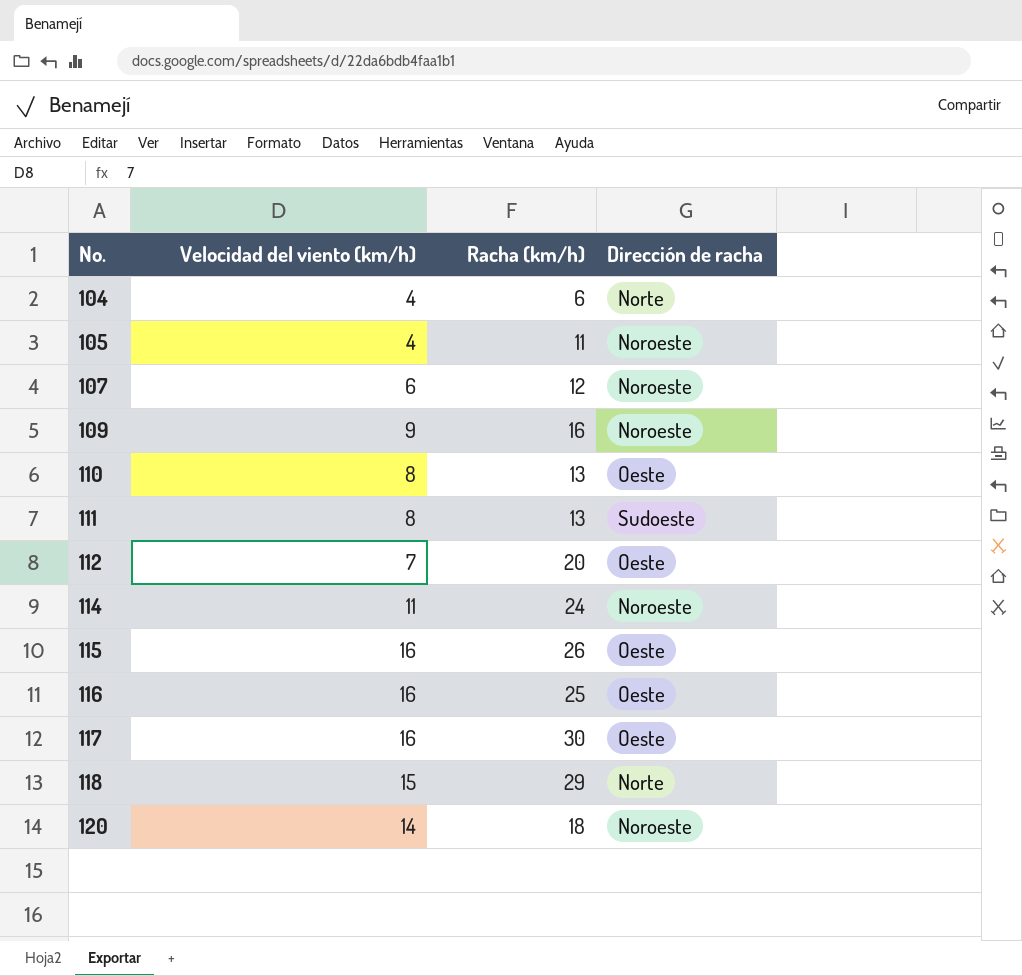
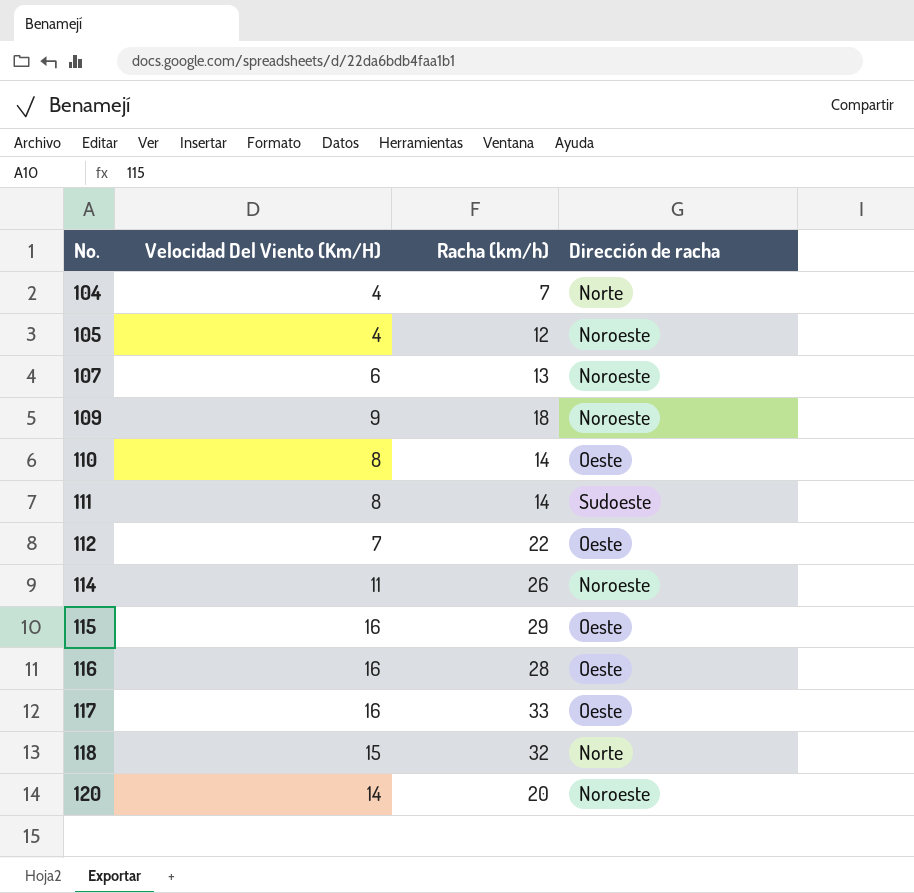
column name: Velocidad del viento (km/h) -> Velocidad Del Viento (Km/H)
104 | Racha (km/h): 6 -> 7
105 | Racha (km/h): 11 -> 12
107 | Racha (km/h): 12 -> 13
109 | Racha (km/h): 16 -> 18
110 | Racha (km/h): 13 -> 14
111 | Racha (km/h): 13 -> 14
112 | Racha (km/h): 20 -> 22
114 | Racha (km/h): 24 -> 26
115 | Racha (km/h): 26 -> 29
116 | Racha (km/h): 25 -> 28
117 | Racha (km/h): 30 -> 33
118 | Racha (km/h): 29 -> 32
120 | Racha (km/h): 18 -> 20

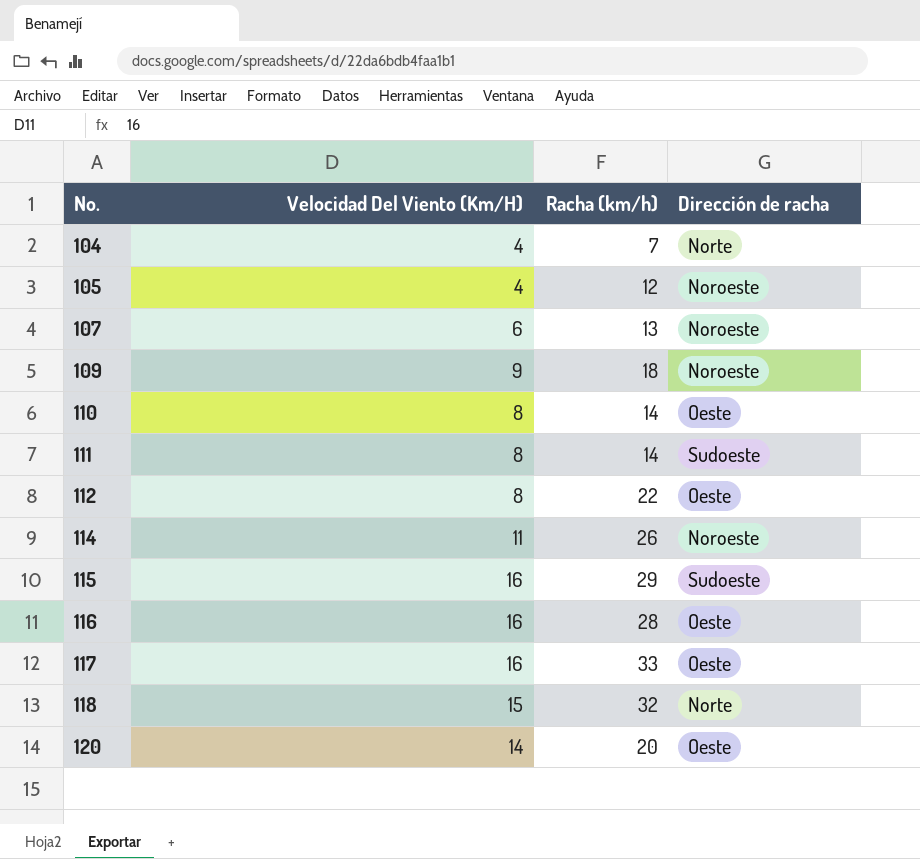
112 | Velocidad Del Viento (Km/H): 7 -> 8
115 | Dirección de racha: Oeste -> Sudoeste
120 | Dirección de racha: Noroeste -> Oeste

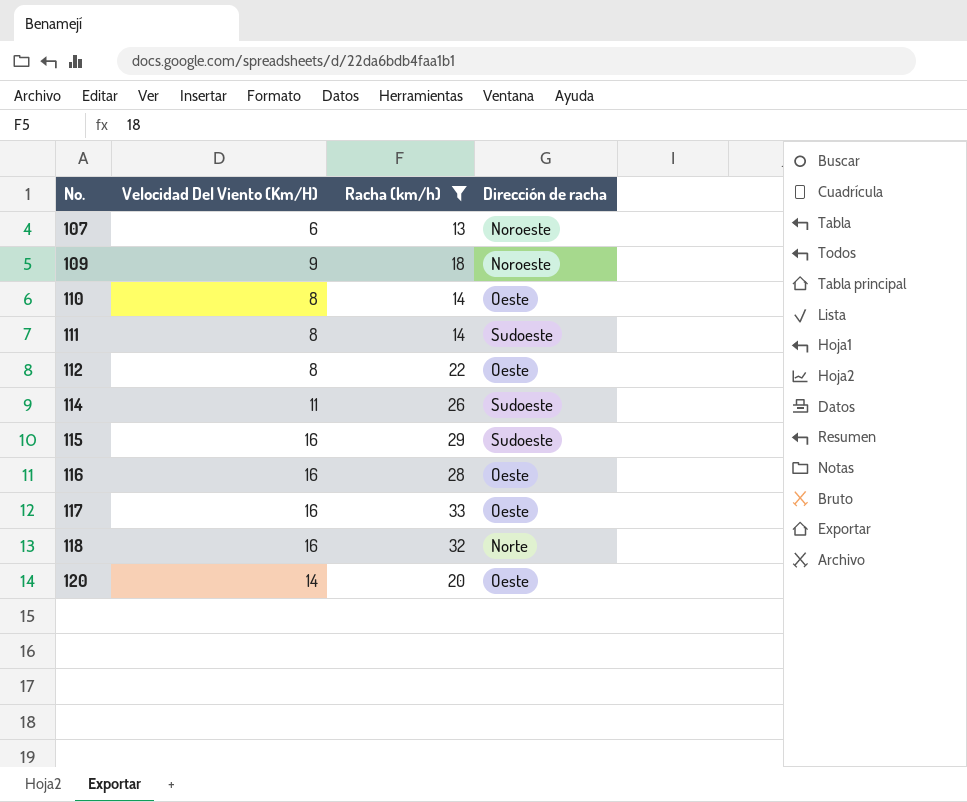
filter: none -> Racha (km/h) >= 13
114 | Dirección de racha: Noroeste -> Sudoeste
118 | Velocidad Del Viento (Km/H): 15 -> 16

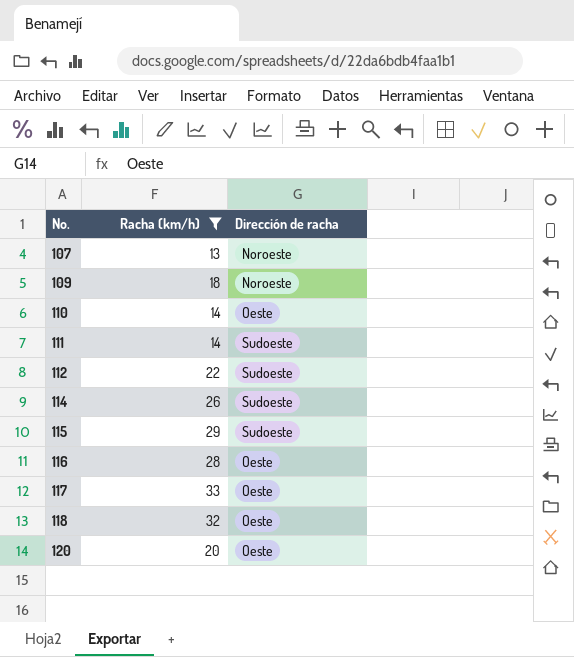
column Velocidad Del Viento (Km/H) | position: 2 -> none
112 | Dirección de racha: Oeste -> Sudoeste
118 | Dirección de racha: Norte -> Oeste

